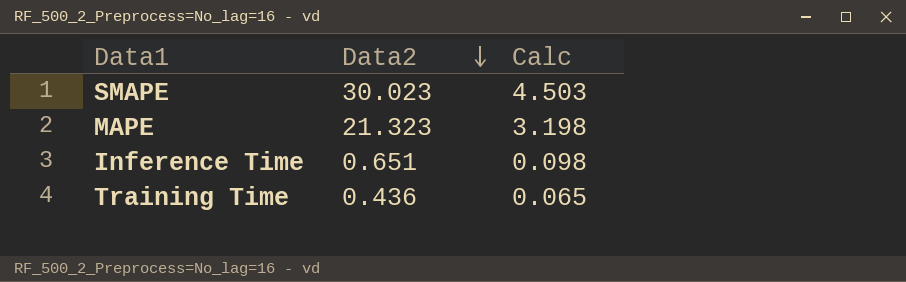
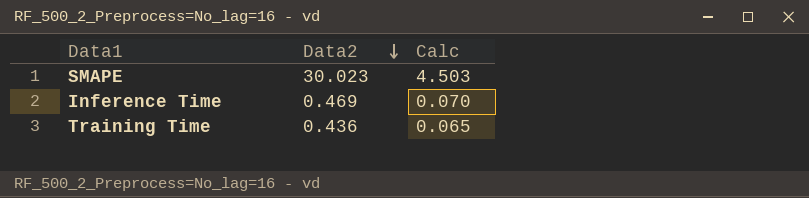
row MAPE: 21.323 | 3.198 -> none
Inference Time | Data2: 0.651 -> 0.469
Inference Time | Calc: 0.098 -> 0.070

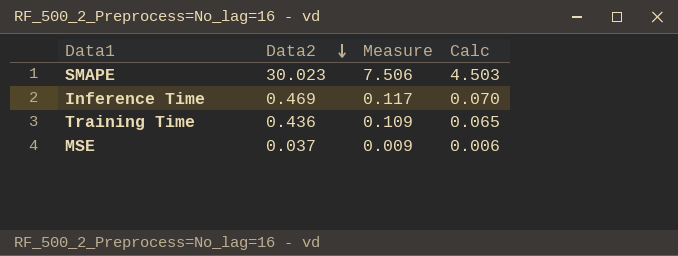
column Measure | formula: none -> [Data2] * 0.25
row MSE: none -> 0.037 | 0.009 | 0.006

